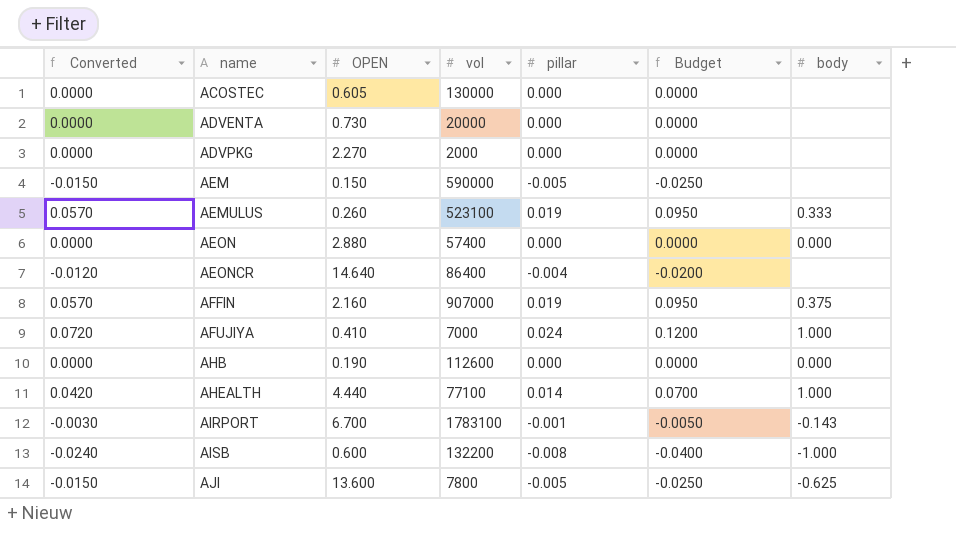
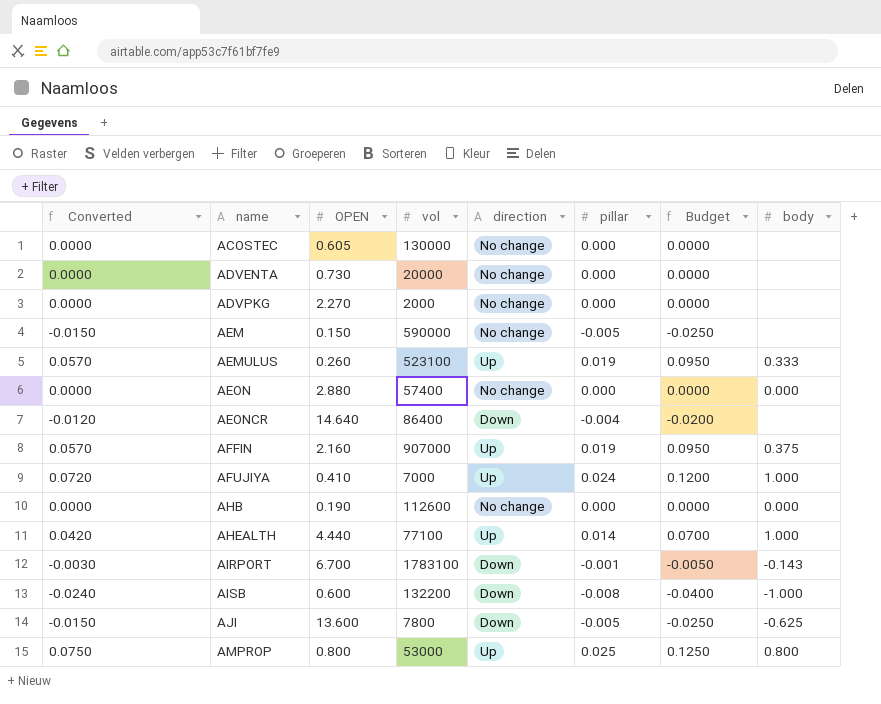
column direction | position: none -> 5
row AMPROP: none -> 0.0750 | 0.800 | 53000 | Up | 0.025 | 0.1250 | 0.800

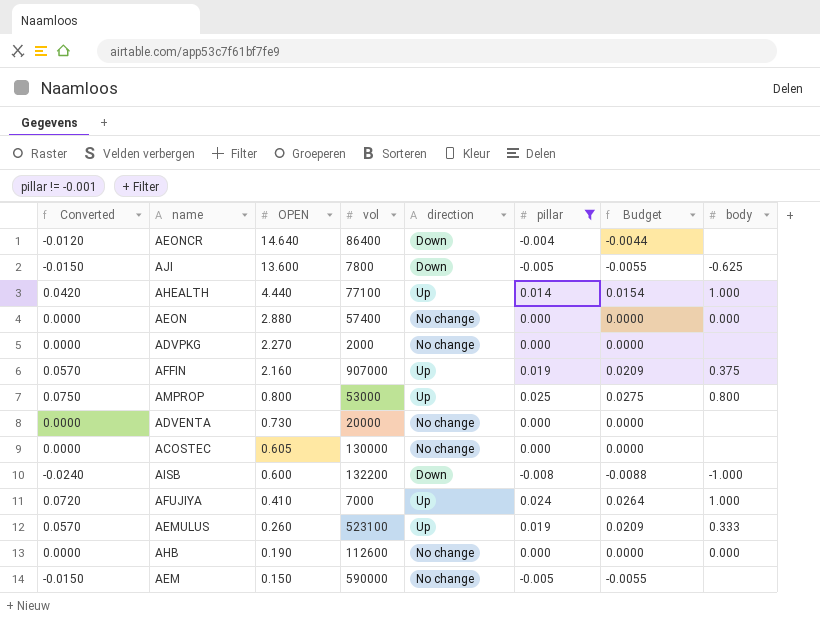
filter: none -> pillar != -0.001
row order: name ascending -> OPEN descending
column Budget | formula: [pillar] * 5 -> [pillar] * 1.1

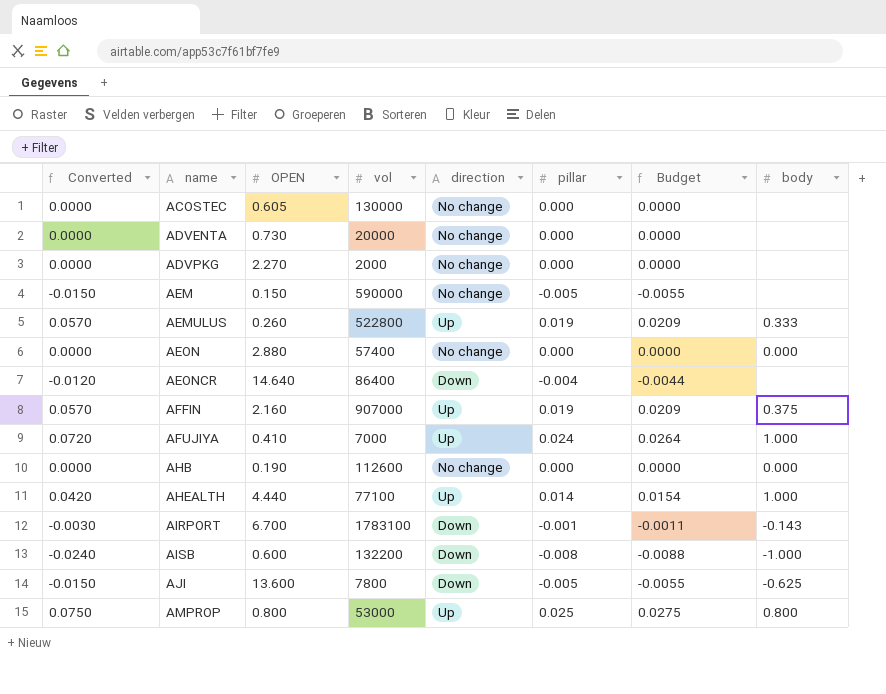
filter: pillar != -0.001 -> none
row order: OPEN descending -> name ascending
AEMULUS | vol: 523100 -> 522800

